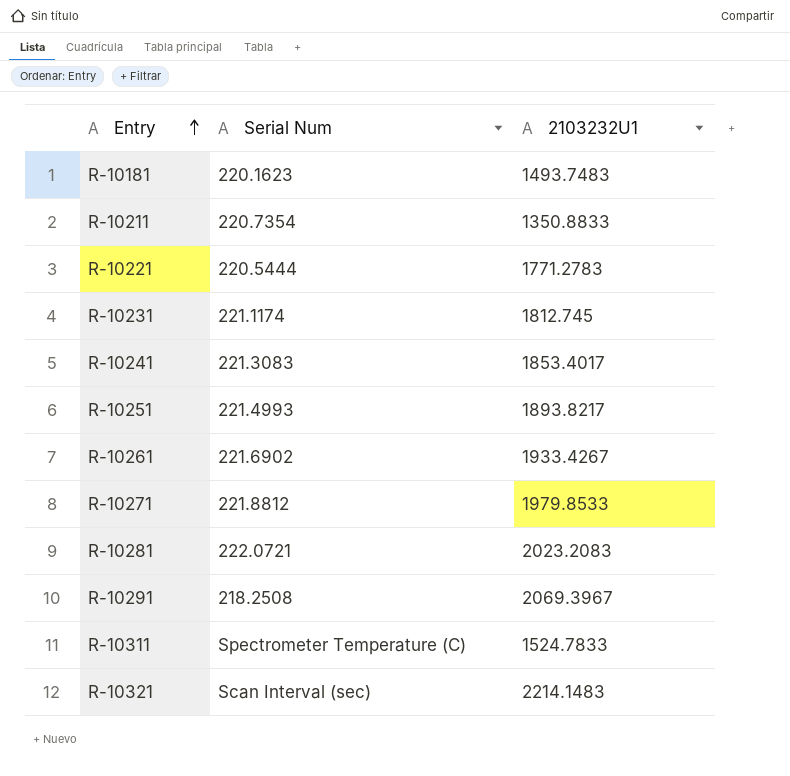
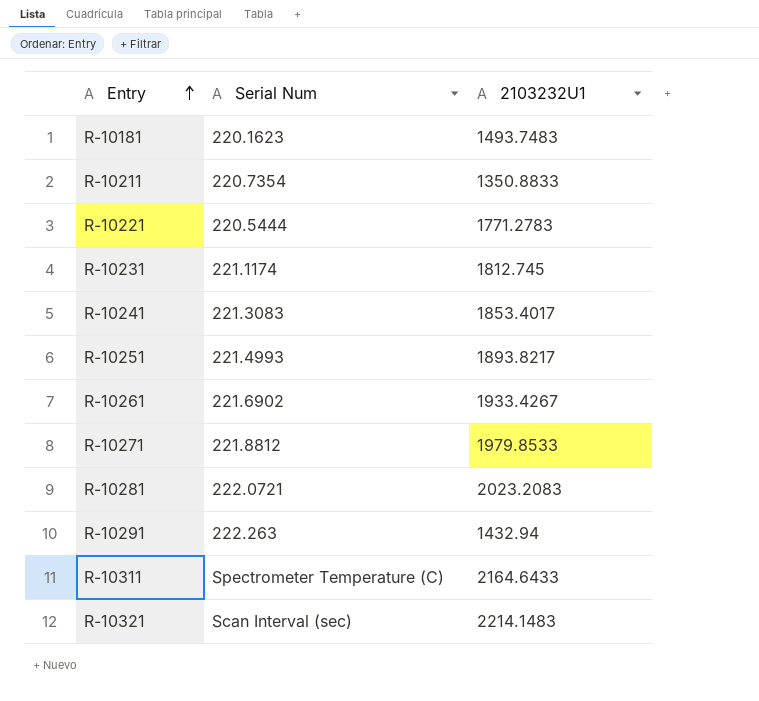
R-10291 | Serial Num: 218.2508 -> 222.263
R-10291 | 2103232U1: 2069.3967 -> 1432.94
R-10311 | 2103232U1: 1524.7833 -> 2164.6433

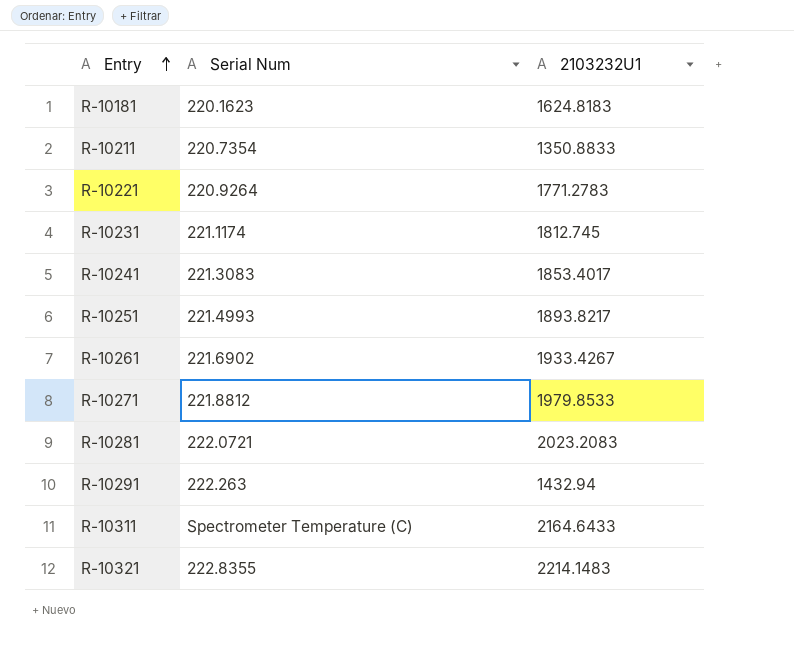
R-10181 | 2103232U1: 1493.7483 -> 1624.8183
R-10221 | Serial Num: 220.5444 -> 220.9264
R-10321 | Serial Num: Scan Interval (sec) -> 222.8355

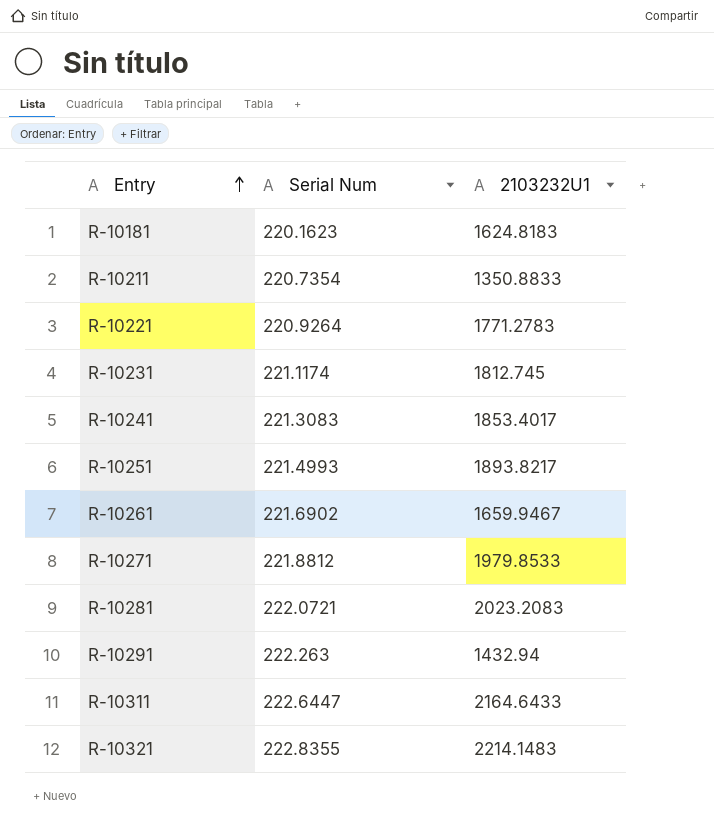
R-10261 | 2103232U1: 1933.4267 -> 1659.9467
R-10311 | Serial Num: Spectrometer Temperature (C) -> 222.6447

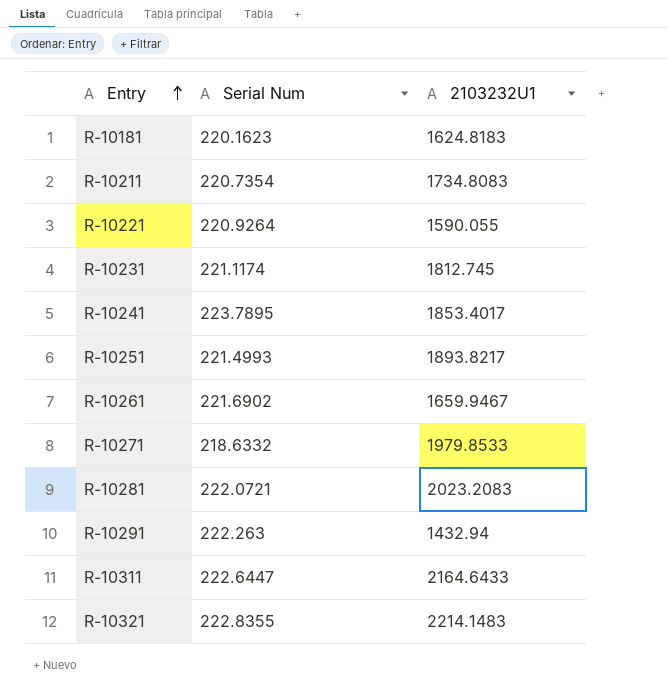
R-10211 | 2103232U1: 1350.8833 -> 1734.8083
R-10221 | 2103232U1: 1771.2783 -> 1590.055
R-10241 | Serial Num: 221.3083 -> 223.7895
R-10271 | Serial Num: 221.8812 -> 218.6332

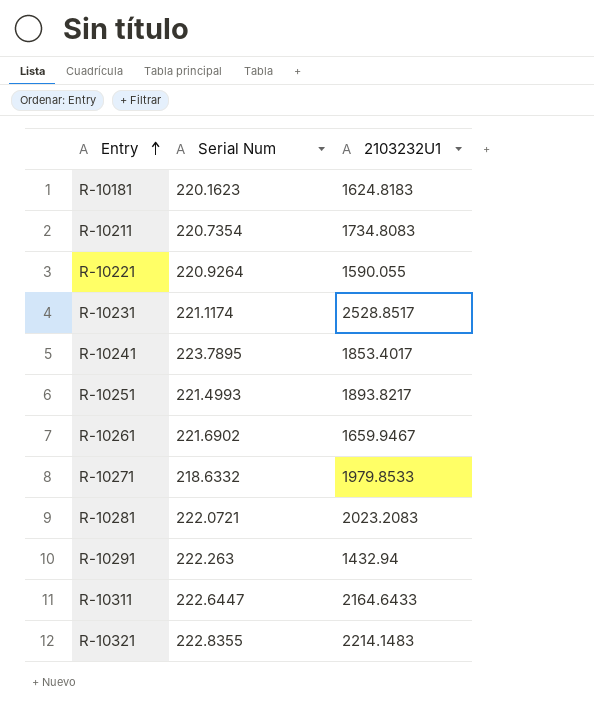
R-10231 | 2103232U1: 1812.745 -> 2528.8517

